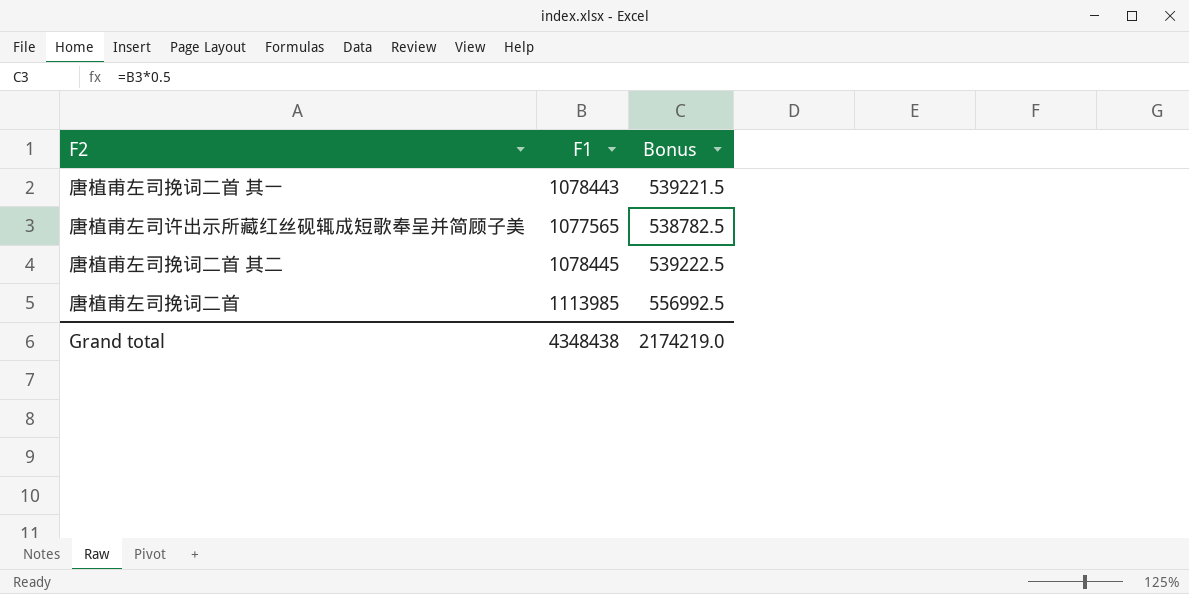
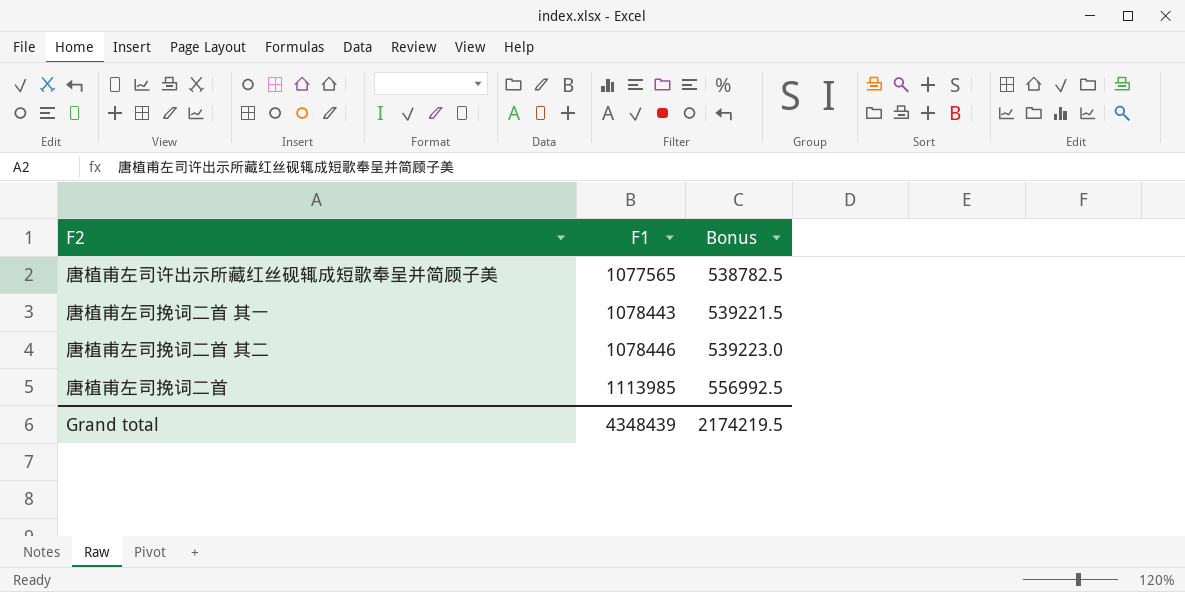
row order: none -> F1 ascending
唐植甫左司挽词二首 其二 | F1: 1078445 -> 1078446
唐植甫左司挽词二首 其二 | Bonus: 539222.5 -> 539223.0
Grand total | F1: 4348438 -> 4348439
Grand total | Bonus: 2174219.0 -> 2174219.5

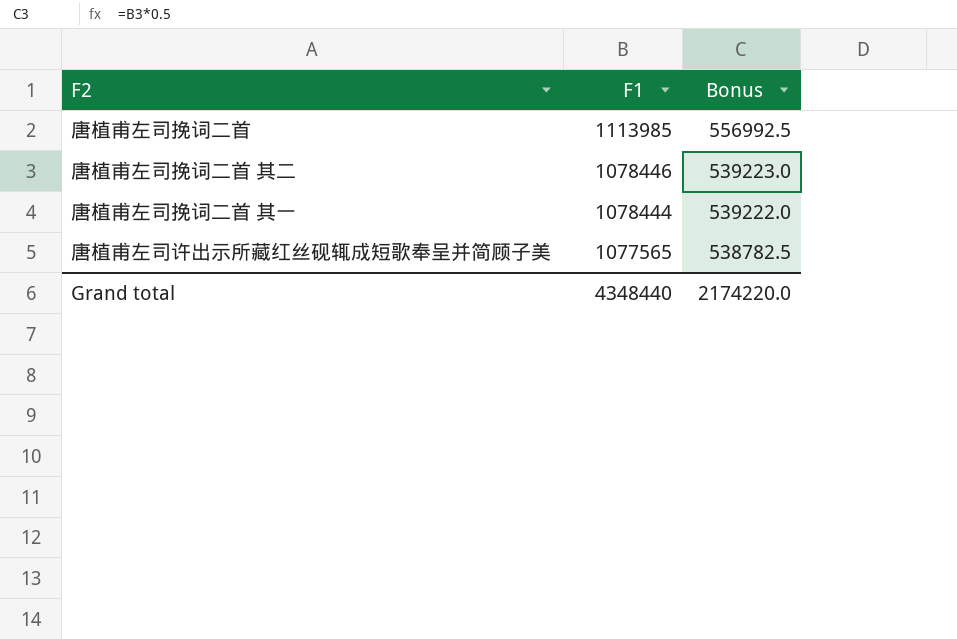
row order: F1 ascending -> F1 descending
唐植甫左司挽词二首 其一 | F1: 1078443 -> 1078444
唐植甫左司挽词二首 其一 | Bonus: 539221.5 -> 539222.0
Grand total | F1: 4348439 -> 4348440
Grand total | Bonus: 2174219.5 -> 2174220.0

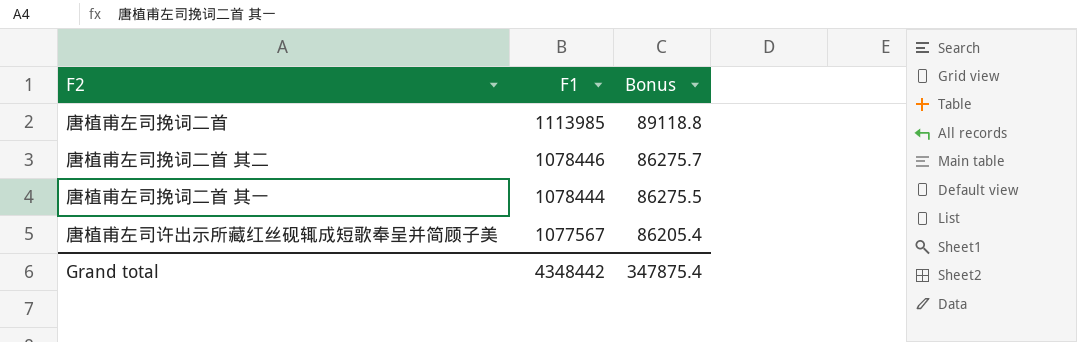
column Bonus | formula: [F1] * 0.5 -> [F1] * 0.08
唐植甫左司许出示所藏红丝砚辄成短歌奉呈并简顾子美 | F1: 1077565 -> 1077567
Grand total | F1: 4348440 -> 4348442
Grand total | Bonus: 2174220.0 -> 347875.4

